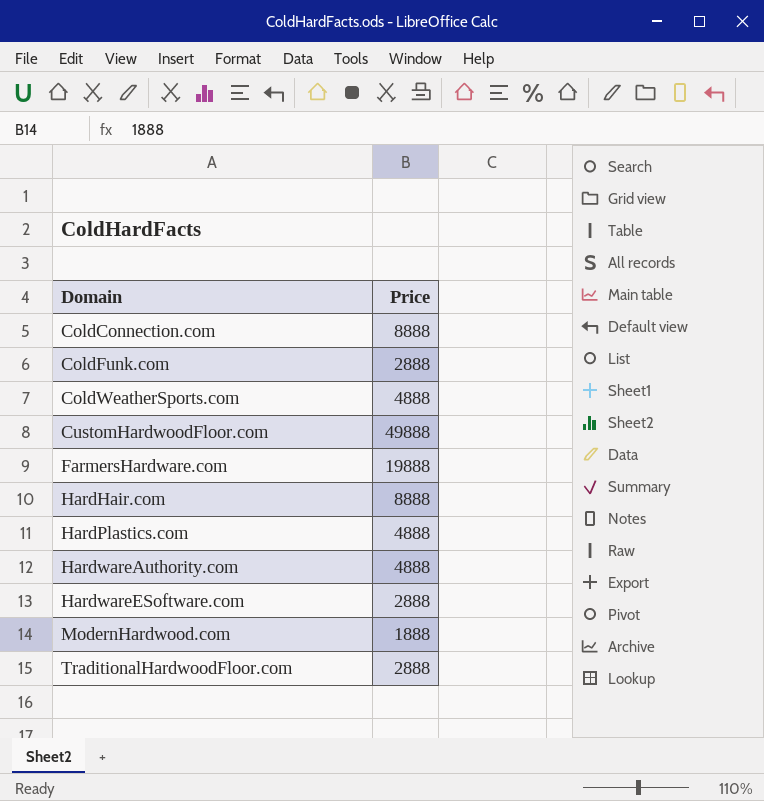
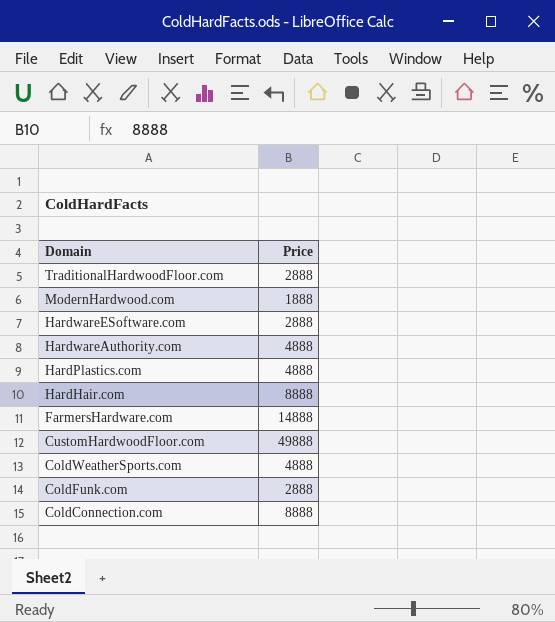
row order: Domain ascending -> Domain descending
FarmersHardware.com | Price: 19888 -> 14888

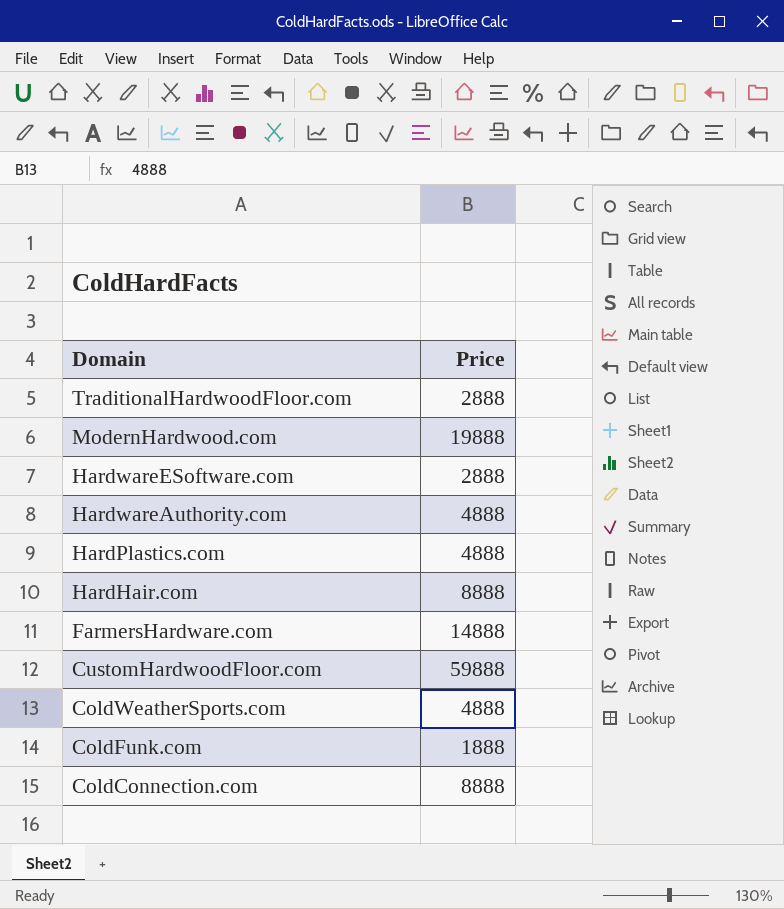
ModernHardwood.com | Price: 1888 -> 19888
CustomHardwoodFloor.com | Price: 49888 -> 59888
ColdFunk.com | Price: 2888 -> 1888

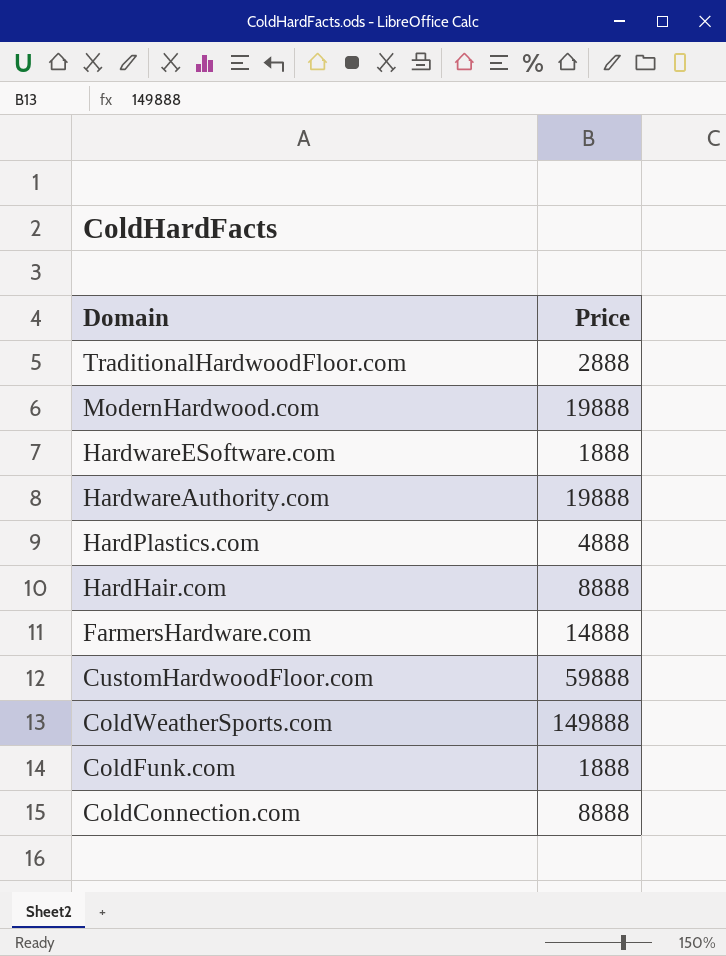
HardwareESoftware.com | Price: 2888 -> 1888
HardwareAuthority.com | Price: 4888 -> 19888
ColdWeatherSports.com | Price: 4888 -> 149888

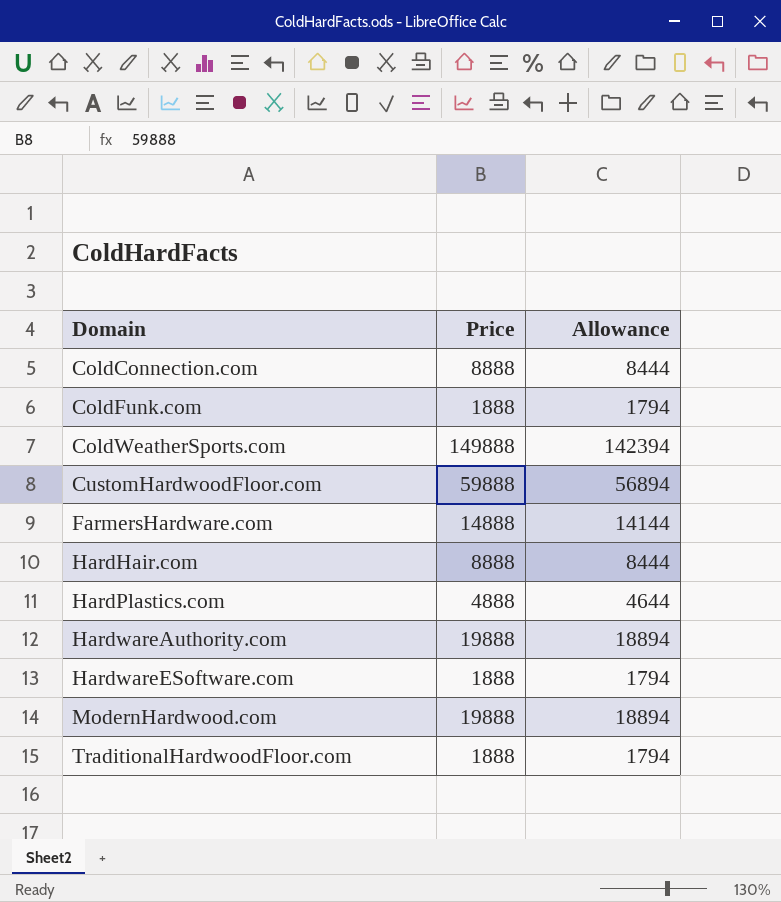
row order: Domain descending -> Domain ascending
column Allowance | formula: none -> [Price] * 0.95
TraditionalHardwoodFloor.com | Price: 2888 -> 1888

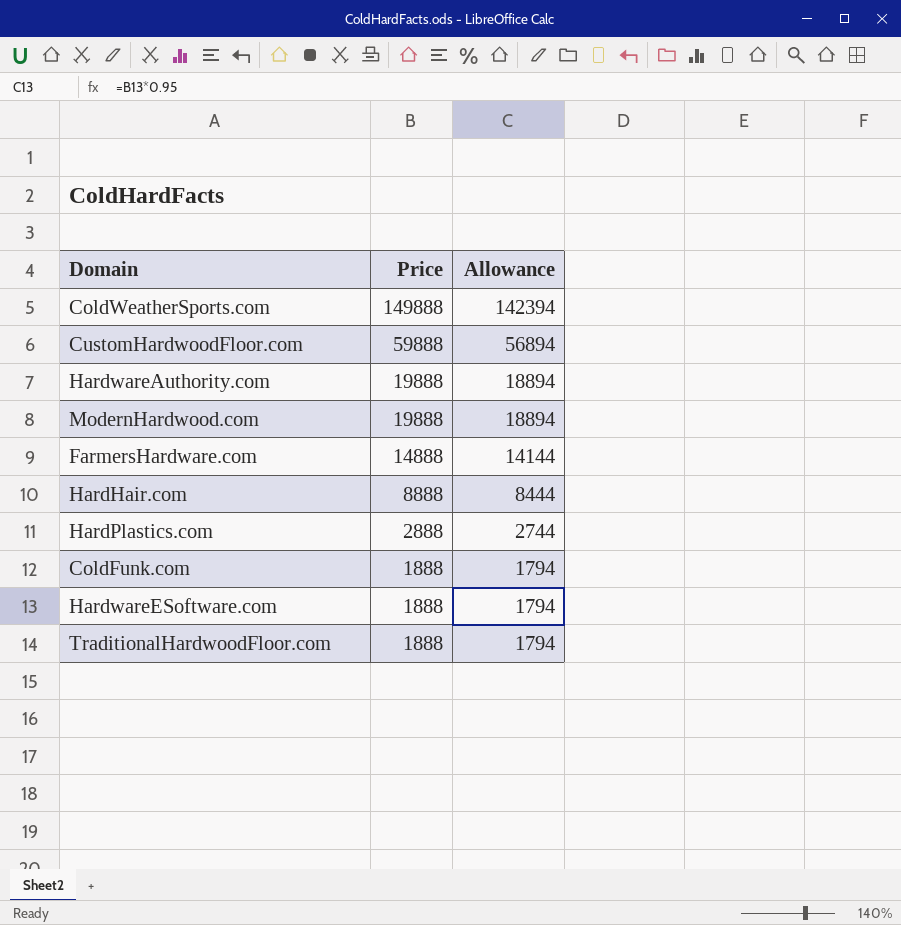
row order: Domain ascending -> Price descending
row ColdConnection.com: 8888 | 8444 -> none
HardPlastics.com | Price: 4888 -> 2888
HardPlastics.com | Allowance: 4644 -> 2744

